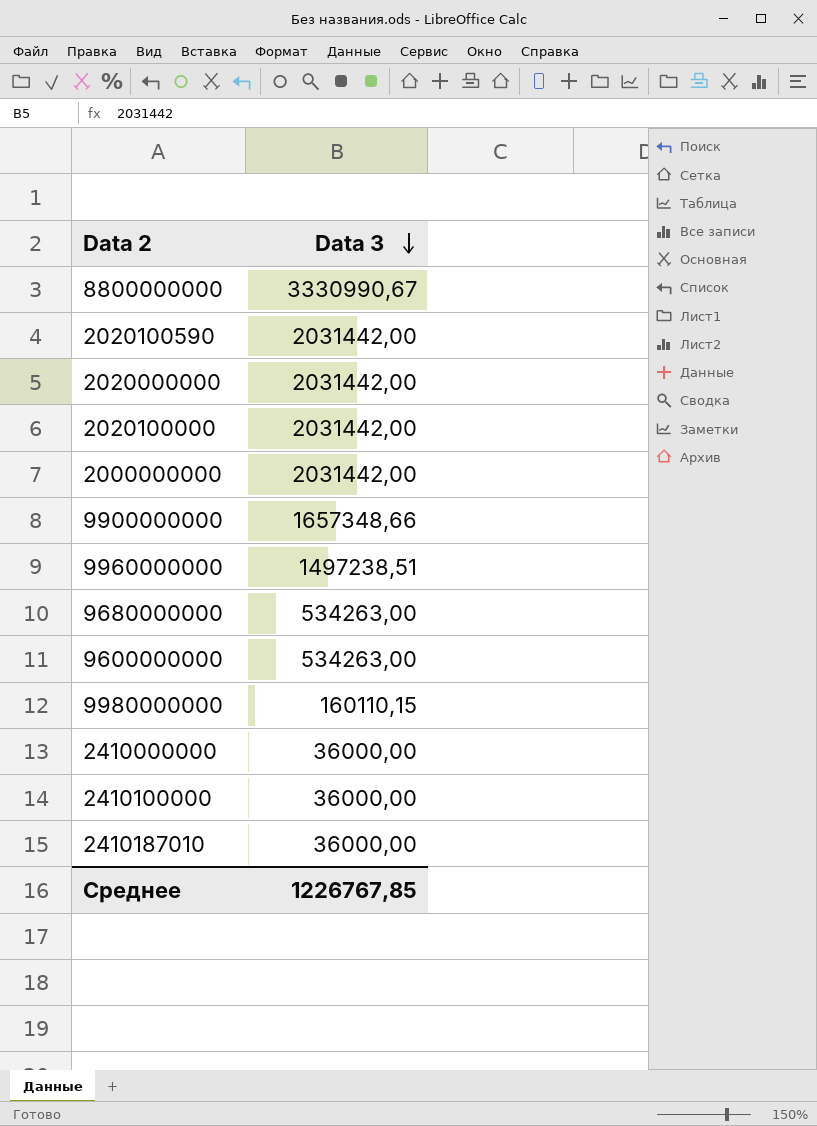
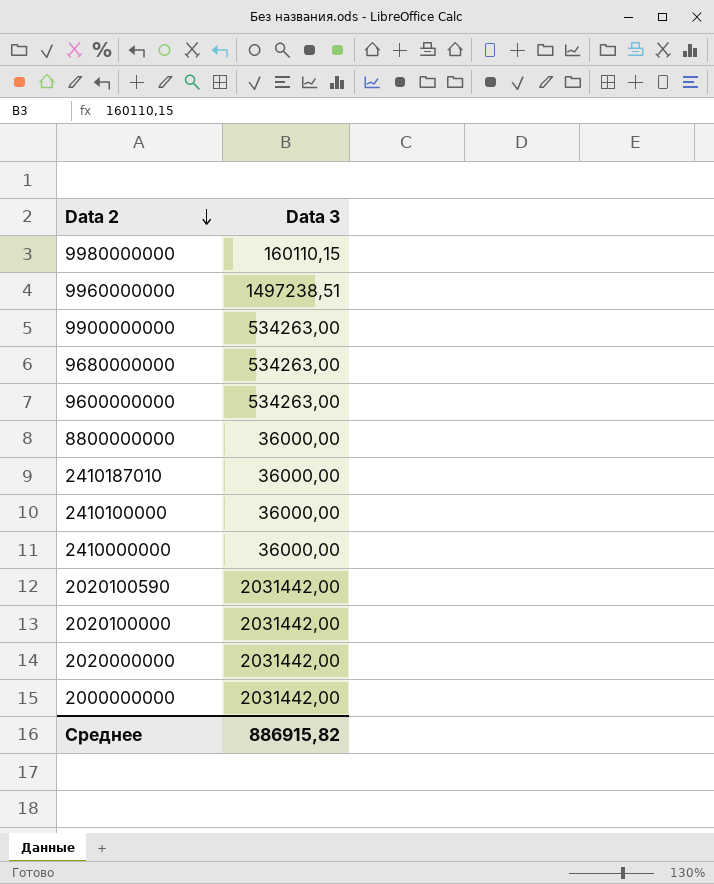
row order: Data 3 descending -> Data 2 descending
9900000000 | Data 3: 1657348,66 -> 534263,00
8800000000 | Data 3: 3330990,67 -> 36000,00
Среднее | Data 3: 1226767,85 -> 886915,82

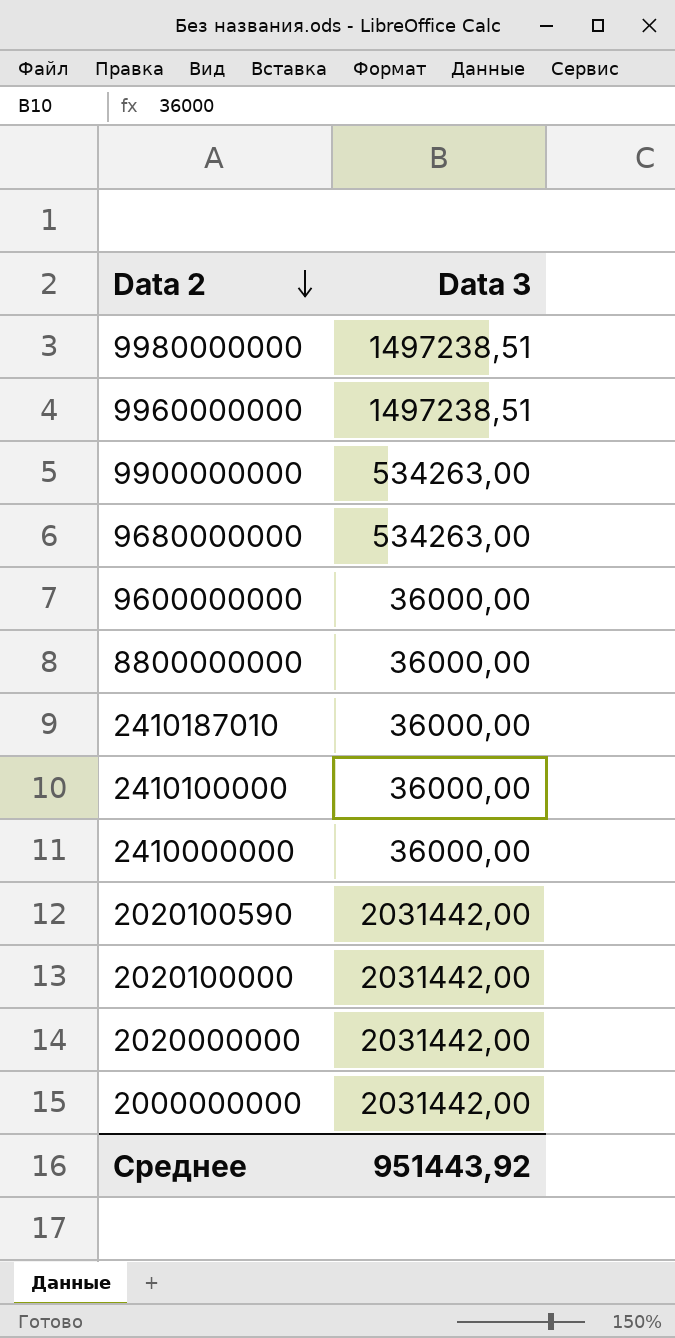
9980000000 | Data 3: 160110,15 -> 1497238,51
9600000000 | Data 3: 534263,00 -> 36000,00
Среднее | Data 3: 886915,82 -> 951443,92

